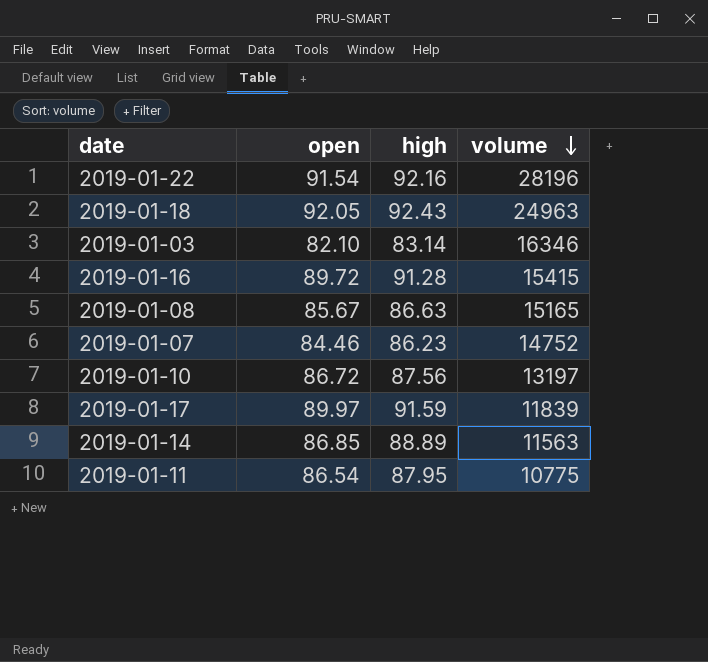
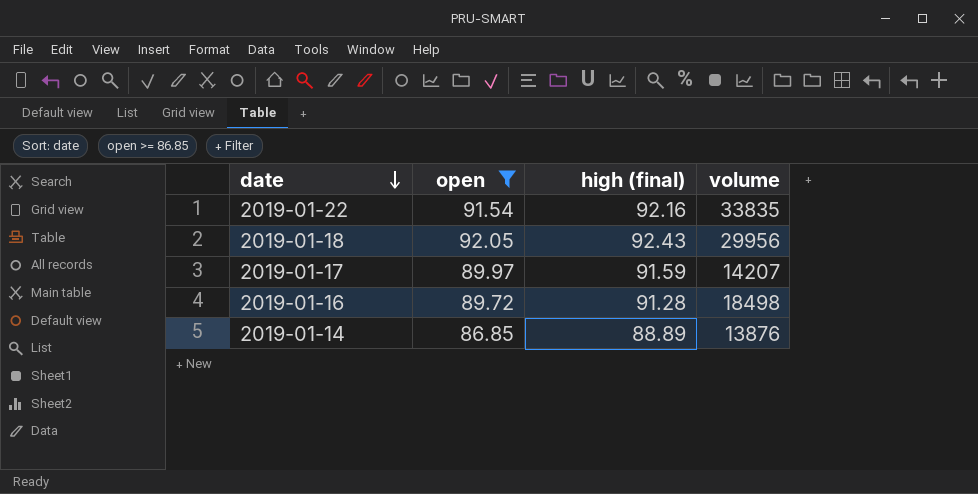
filter: none -> open >= 86.85
row order: volume descending -> date descending
column name: high -> high (final)
2019-01-22 | volume: 28196 -> 33835
2019-01-18 | volume: 24963 -> 29956
2019-01-17 | volume: 11839 -> 14207
2019-01-16 | volume: 15415 -> 18498
2019-01-14 | volume: 11563 -> 13876

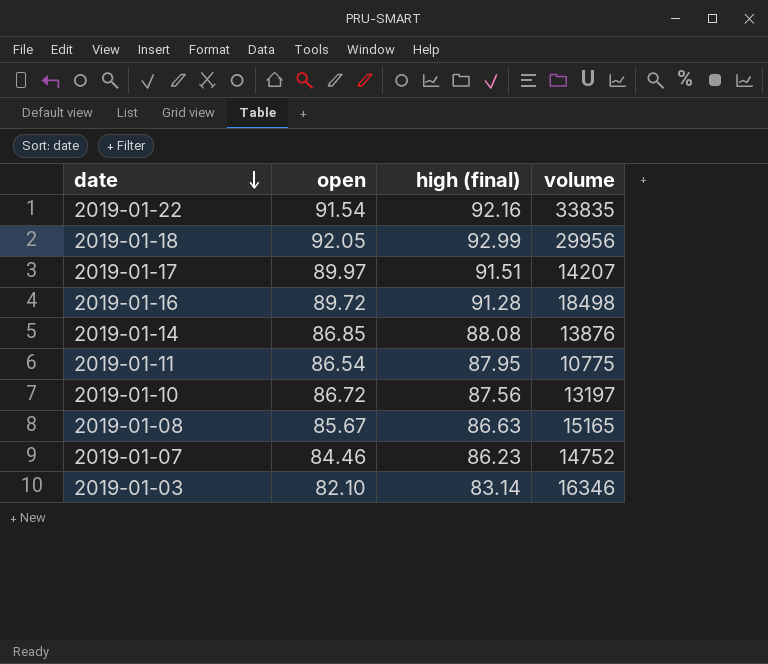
filter: open >= 86.85 -> none
2019-01-18 | high (final): 92.43 -> 92.99
2019-01-17 | high (final): 91.59 -> 91.51
2019-01-14 | high (final): 88.89 -> 88.08

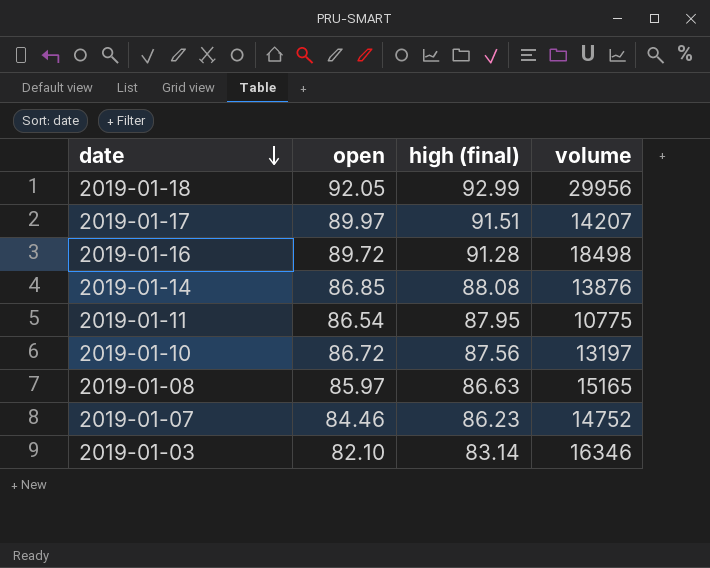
row 2019-01-22: 91.54 | 92.16 | 33835 -> none
2019-01-08 | open: 85.67 -> 85.97

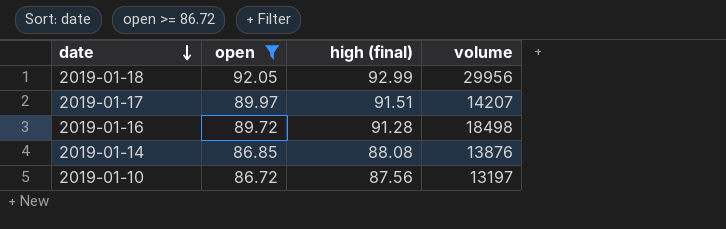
filter: none -> open >= 86.72

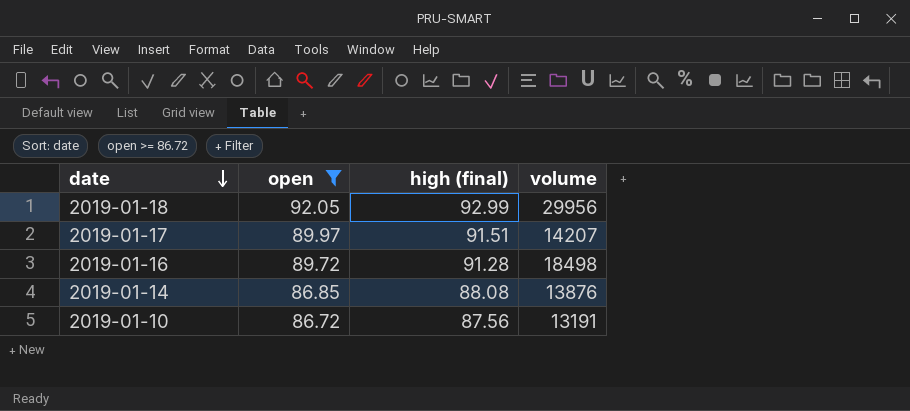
2019-01-10 | volume: 13197 -> 13191

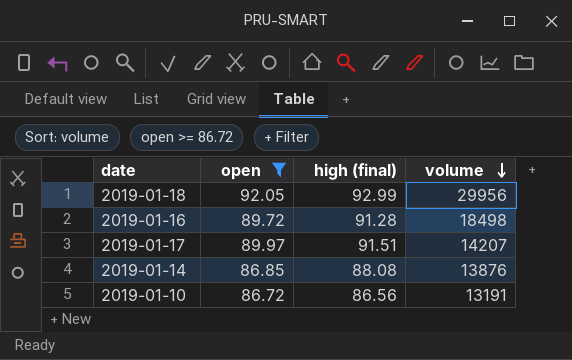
row order: date descending -> volume descending
2019-01-10 | high (final): 87.56 -> 86.56

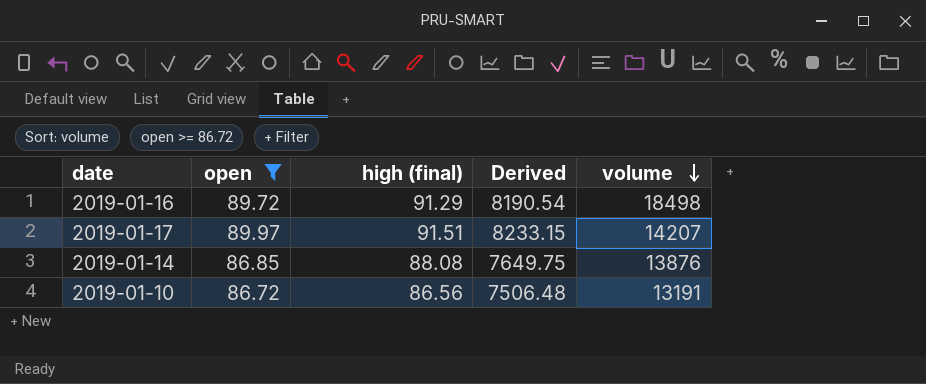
column Derived | formula: none -> [open] * [high (final)]
row 2019-01-18: 92.05 | 92.99 | 29956 -> none
2019-01-16 | high (final): 91.28 -> 91.29

